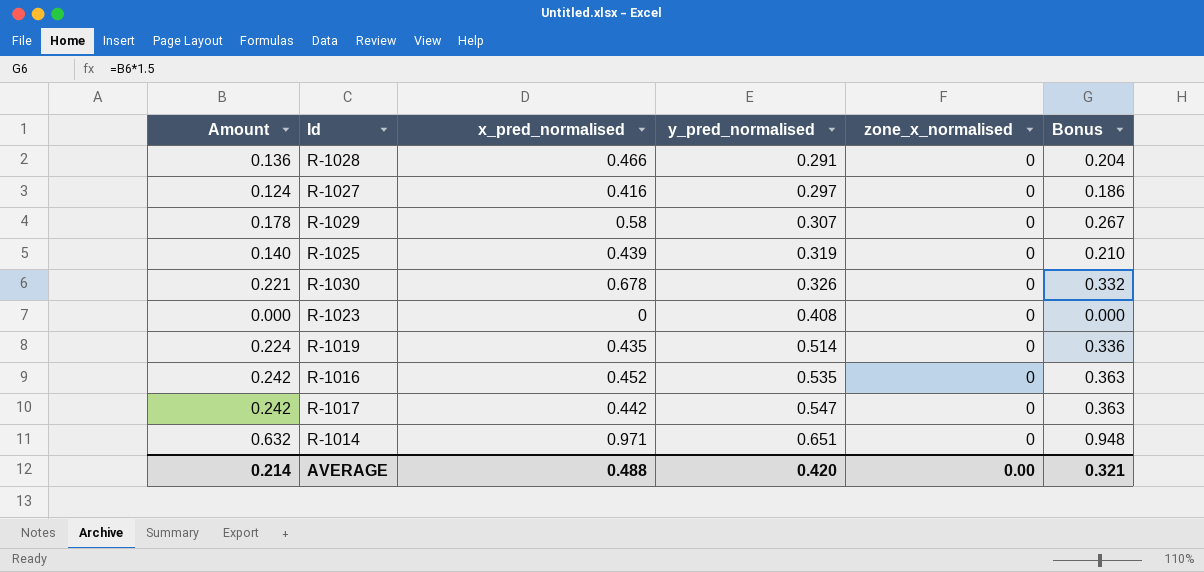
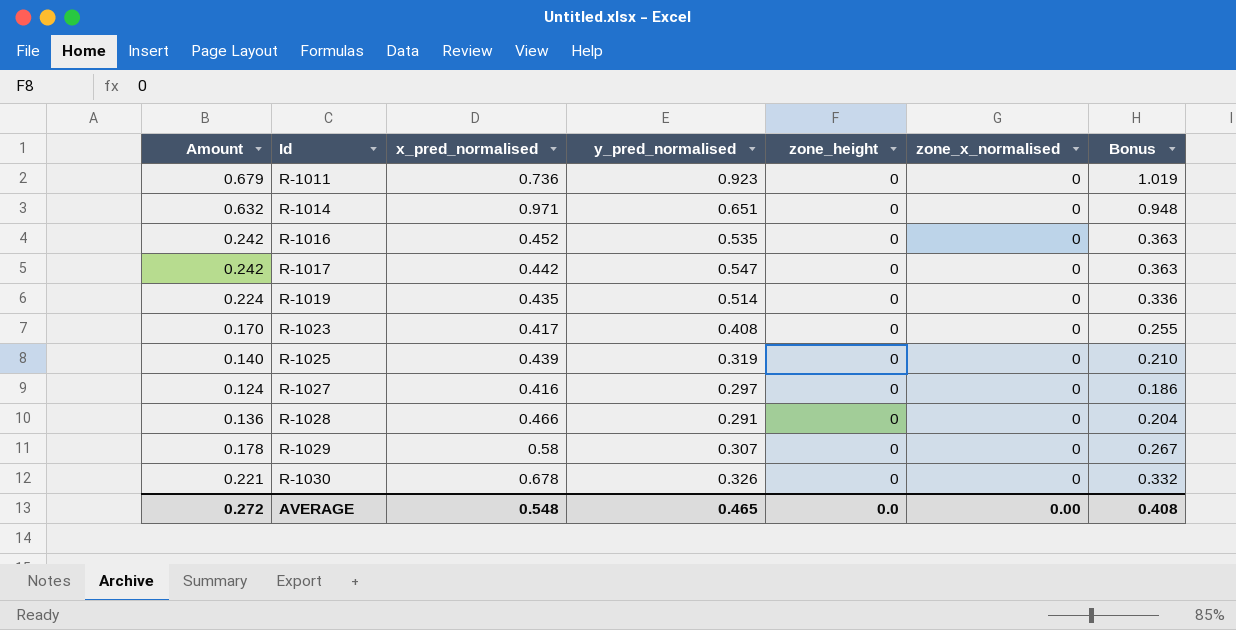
row order: y_pred_normalised ascending -> Id ascending
column zone_height | position: none -> 5
row R-1011: none -> 0.679 | 0.736 | 0.923 | 0 | 0 | 1.019
R-1023 | Amount: 0.000 -> 0.170
R-1023 | x_pred_normalised: 0 -> 0.417
R-1023 | Bonus: 0.000 -> 0.255
AVERAGE | Amount: 0.214 -> 0.272
AVERAGE | x_pred_normalised: 0.488 -> 0.548
AVERAGE | y_pred_normalised: 0.420 -> 0.465
AVERAGE | Bonus: 0.321 -> 0.408

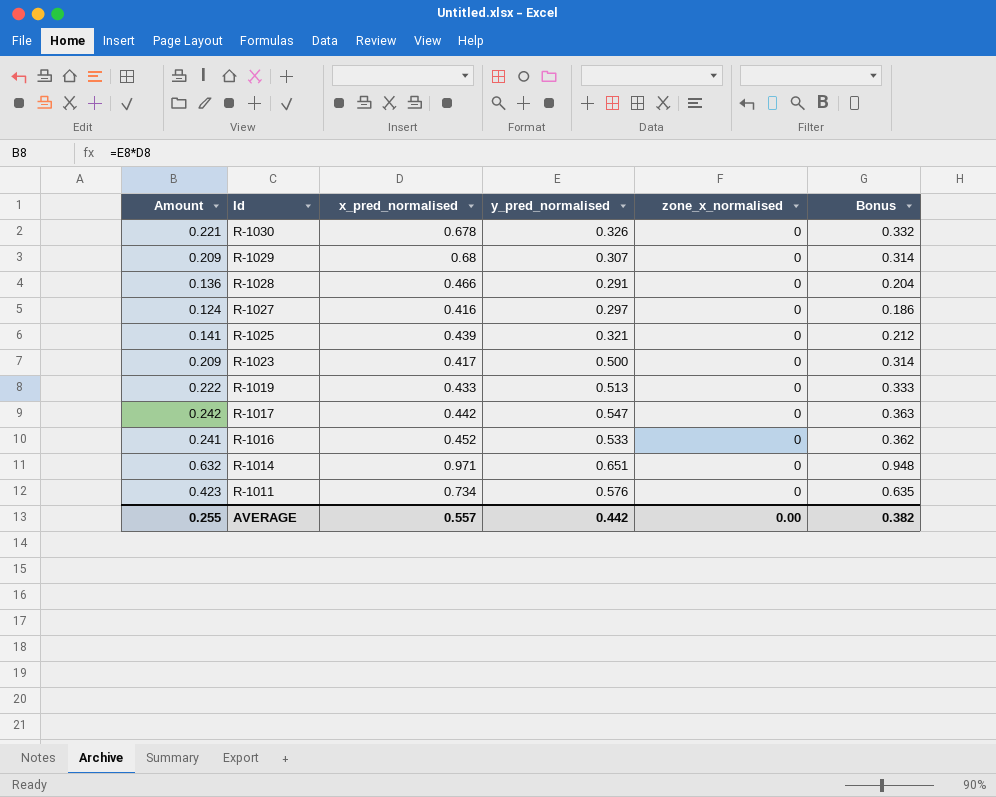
row order: Id ascending -> Id descending
column zone_height | position: 5 -> none
R-1029 | Amount: 0.178 -> 0.209
R-1029 | x_pred_normalised: 0.58 -> 0.68
R-1029 | Bonus: 0.267 -> 0.314
R-1025 | Amount: 0.140 -> 0.141
R-1025 | y_pred_normalised: 0.319 -> 0.321
R-1025 | Bonus: 0.210 -> 0.212
R-1023 | Amount: 0.170 -> 0.209
R-1023 | y_pred_normalised: 0.408 -> 0.500
R-1023 | Bonus: 0.255 -> 0.314
R-1019 | Amount: 0.224 -> 0.222
R-1019 | x_pred_normalised: 0.435 -> 0.433
R-1019 | y_pred_normalised: 0.514 -> 0.513
R-1019 | Bonus: 0.336 -> 0.333
R-1016 | Amount: 0.242 -> 0.241
R-1016 | y_pred_normalised: 0.535 -> 0.533
R-1016 | Bonus: 0.363 -> 0.362
R-1011 | Amount: 0.679 -> 0.423
R-1011 | x_pred_normalised: 0.736 -> 0.734
R-1011 | y_pred_normalised: 0.923 -> 0.576
R-1011 | Bonus: 1.019 -> 0.635
AVERAGE | Amount: 0.272 -> 0.255
AVERAGE | x_pred_normalised: 0.548 -> 0.557
AVERAGE | y_pred_normalised: 0.465 -> 0.442
AVERAGE | Bonus: 0.408 -> 0.382

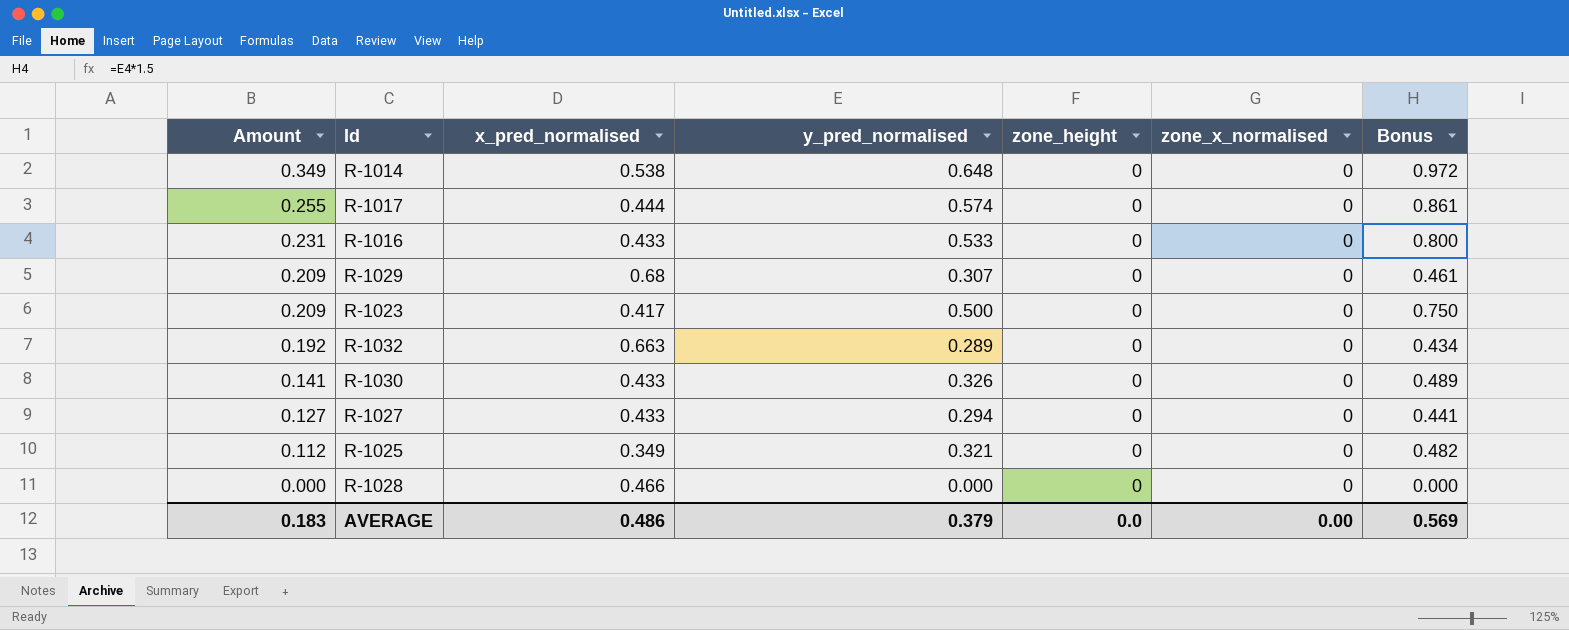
row order: Id descending -> Amount descending
column zone_height | position: none -> 5
column Bonus | formula: [Amount] * 1.5 -> [y_pred_normalised] * 1.5
row R-1019: 0.222 | 0.433 | 0.513 | 0 | 0.333 -> none
row R-1011: 0.423 | 0.734 | 0.576 | 0 | 0.635 -> none
R-1014 | Amount: 0.632 -> 0.349
R-1014 | x_pred_normalised: 0.971 -> 0.538
R-1014 | y_pred_normalised: 0.651 -> 0.648
R-1017 | Amount: 0.242 -> 0.255
R-1017 | x_pred_normalised: 0.442 -> 0.444
R-1017 | y_pred_normalised: 0.547 -> 0.574
R-1016 | Amount: 0.241 -> 0.231
R-1016 | x_pred_normalised: 0.452 -> 0.433
row R-1032: none -> 0.192 | 0.663 | 0.289 | 0 | 0 | 0.434
R-1030 | Amount: 0.221 -> 0.141
R-1030 | x_pred_normalised: 0.678 -> 0.433
R-1027 | Amount: 0.124 -> 0.127
R-1027 | x_pred_normalised: 0.416 -> 0.433
R-1027 | y_pred_normalised: 0.297 -> 0.294
R-1025 | Amount: 0.141 -> 0.112
R-1025 | x_pred_normalised: 0.439 -> 0.349
R-1028 | Amount: 0.136 -> 0.000
R-1028 | y_pred_normalised: 0.291 -> 0.000
AVERAGE | Amount: 0.255 -> 0.183
AVERAGE | x_pred_normalised: 0.557 -> 0.486
AVERAGE | y_pred_normalised: 0.442 -> 0.379
AVERAGE | Bonus: 0.382 -> 0.569

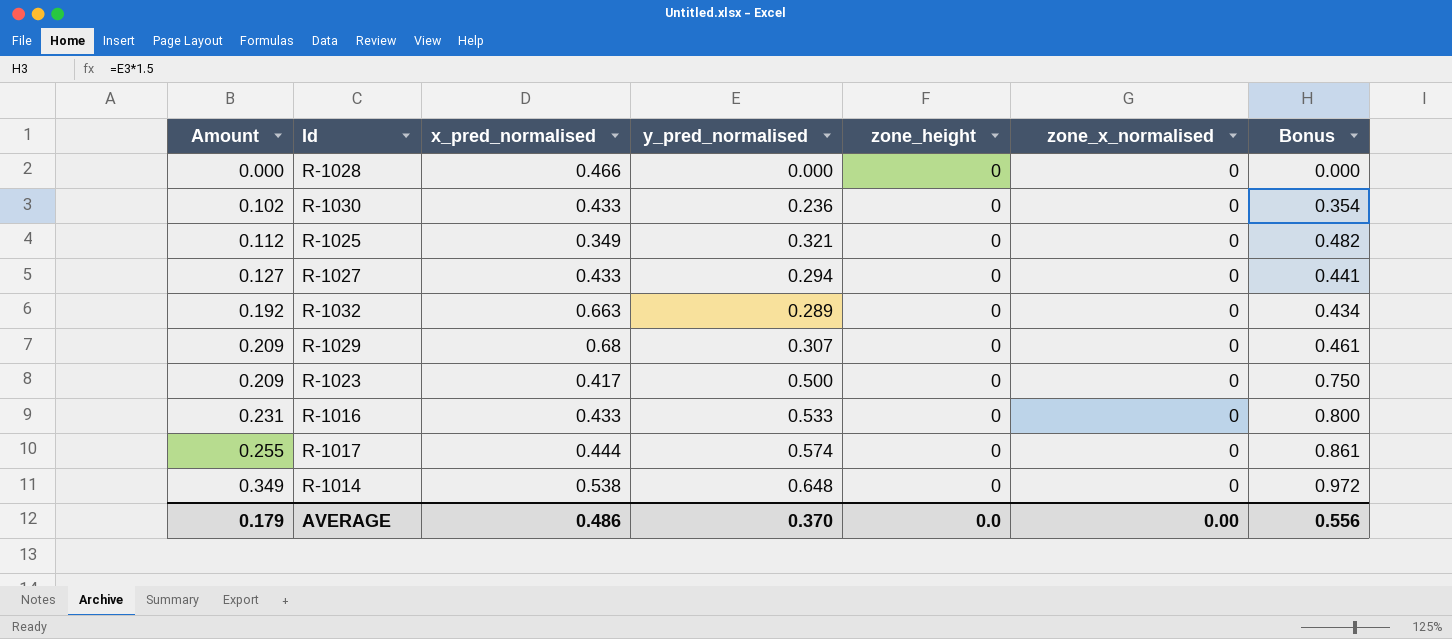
row order: Amount descending -> Amount ascending
R-1030 | Amount: 0.141 -> 0.102
R-1030 | y_pred_normalised: 0.326 -> 0.236
R-1030 | Bonus: 0.489 -> 0.354
AVERAGE | Amount: 0.183 -> 0.179
AVERAGE | y_pred_normalised: 0.379 -> 0.370
AVERAGE | Bonus: 0.569 -> 0.556

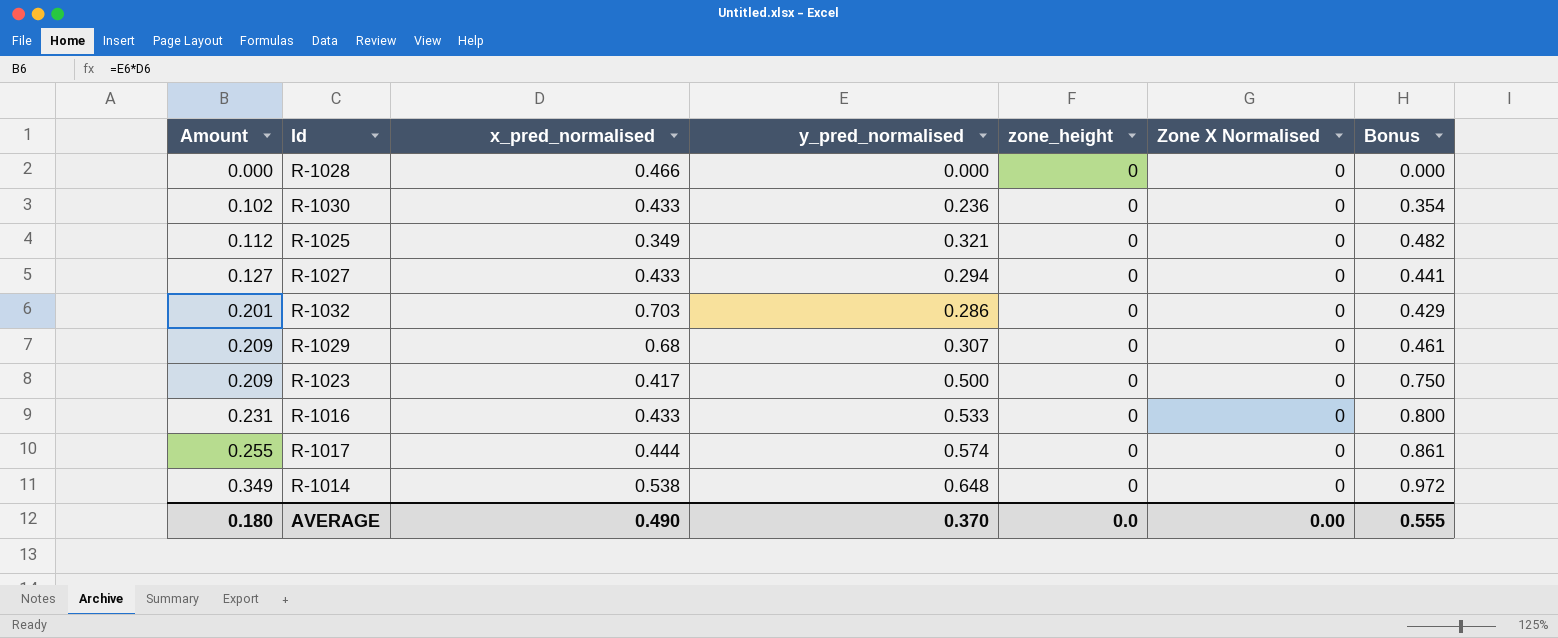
column name: zone_x_normalised -> Zone X Normalised
R-1032 | Amount: 0.192 -> 0.201
R-1032 | x_pred_normalised: 0.663 -> 0.703
R-1032 | y_pred_normalised: 0.289 -> 0.286
R-1032 | Bonus: 0.434 -> 0.429
AVERAGE | Amount: 0.179 -> 0.180
AVERAGE | x_pred_normalised: 0.486 -> 0.490
AVERAGE | Bonus: 0.556 -> 0.555

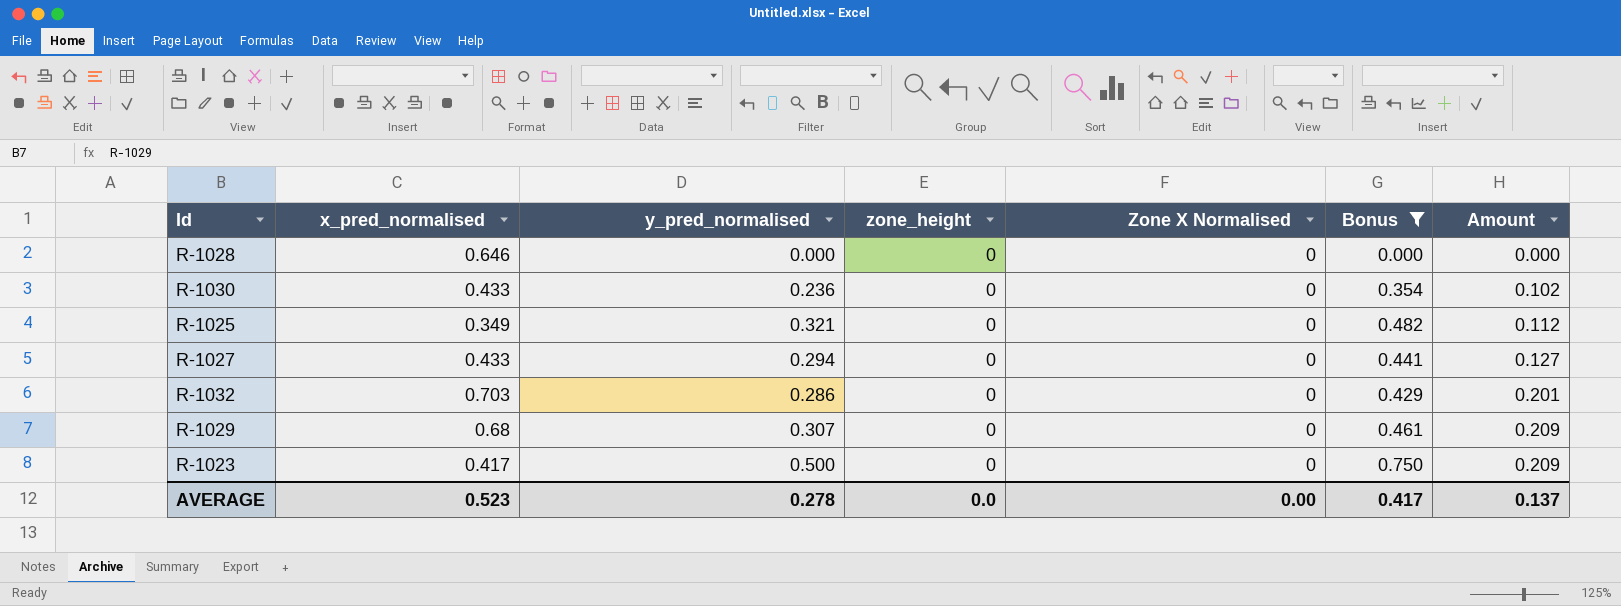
filter: none -> Bonus <= 0.750
column Amount | position: 1 -> 7
R-1028 | x_pred_normalised: 0.466 -> 0.646
AVERAGE | x_pred_normalised: 0.490 -> 0.523
AVERAGE | y_pred_normalised: 0.370 -> 0.278
AVERAGE | Bonus: 0.555 -> 0.417
AVERAGE | Amount: 0.180 -> 0.137

